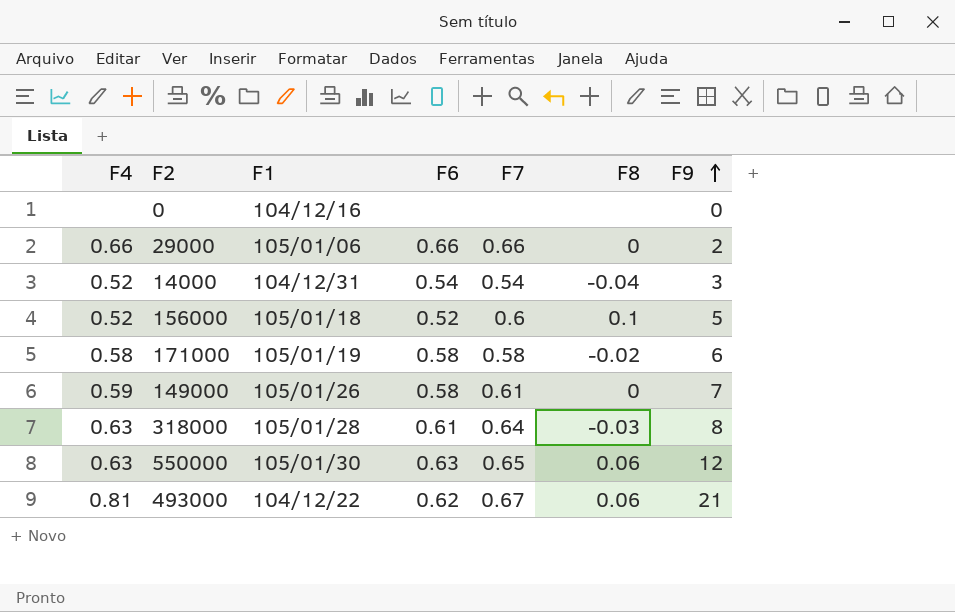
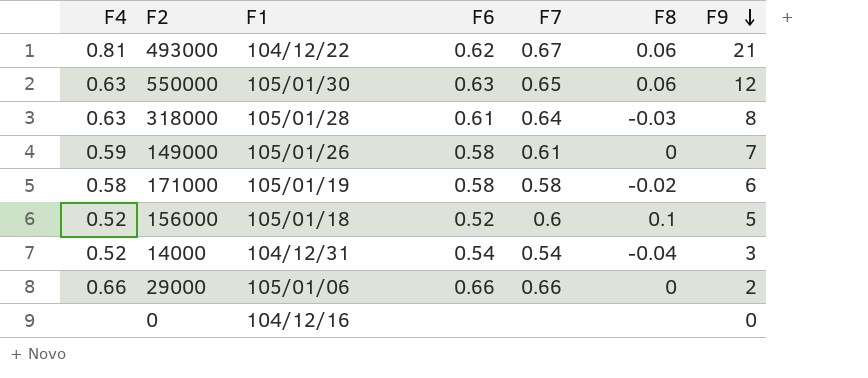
row order: F9 ascending -> F9 descending

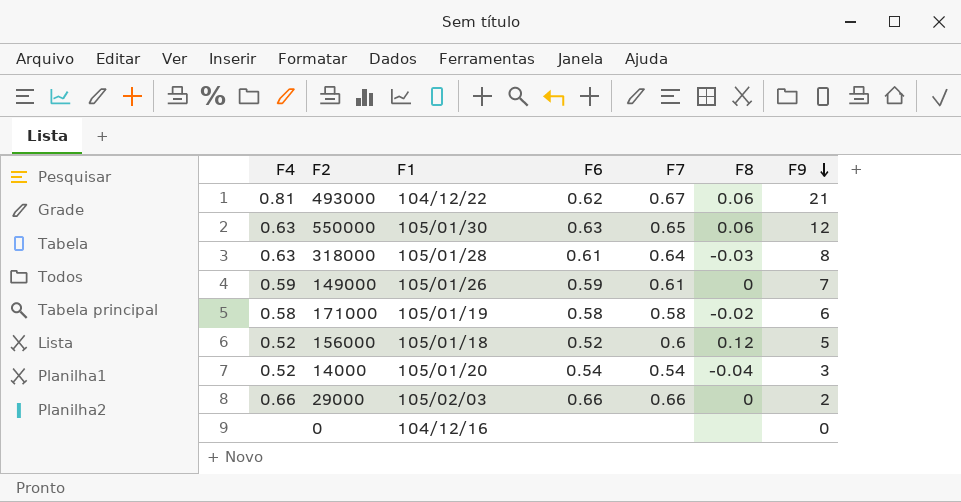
149000 | F6: 0.58 -> 0.59
156000 | F8: 0.1 -> 0.12
14000 | F1: 104/12/31 -> 105/01/20
29000 | F1: 105/01/06 -> 105/02/03

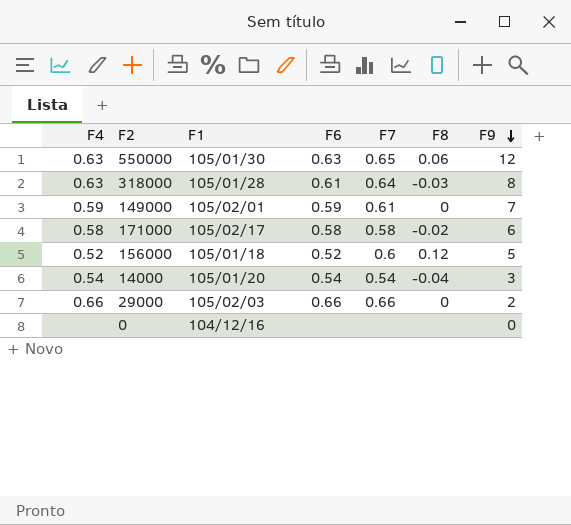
row 493000: 0.81 | 104/12/22 | 0.62 | 0.67 | 0.06 | 21 -> none
149000 | F1: 105/01/26 -> 105/02/01
171000 | F1: 105/01/19 -> 105/02/17
14000 | F4: 0.52 -> 0.54

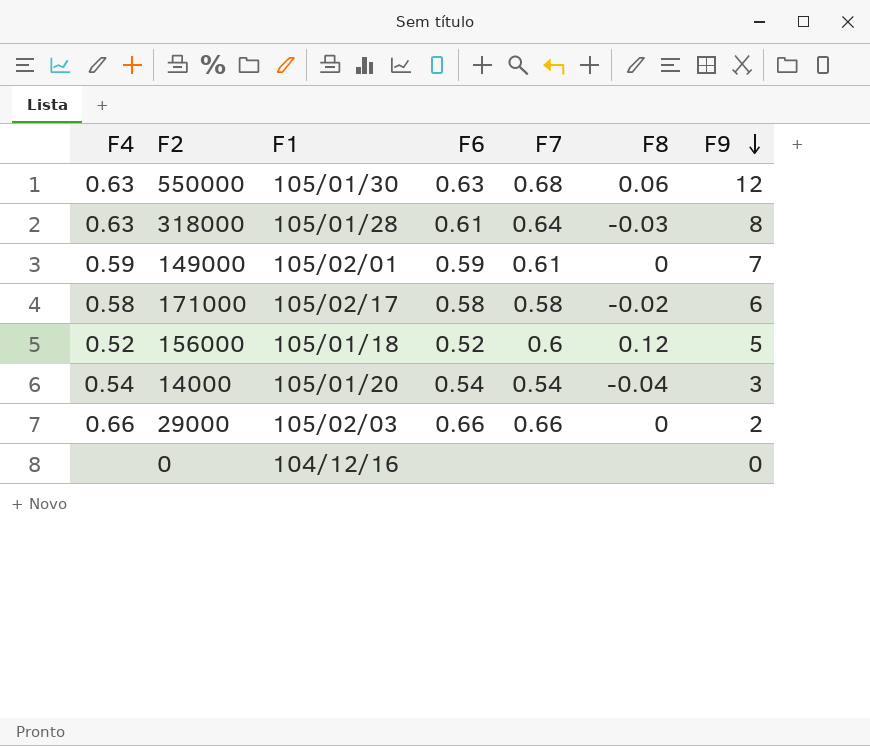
550000 | F7: 0.65 -> 0.68

